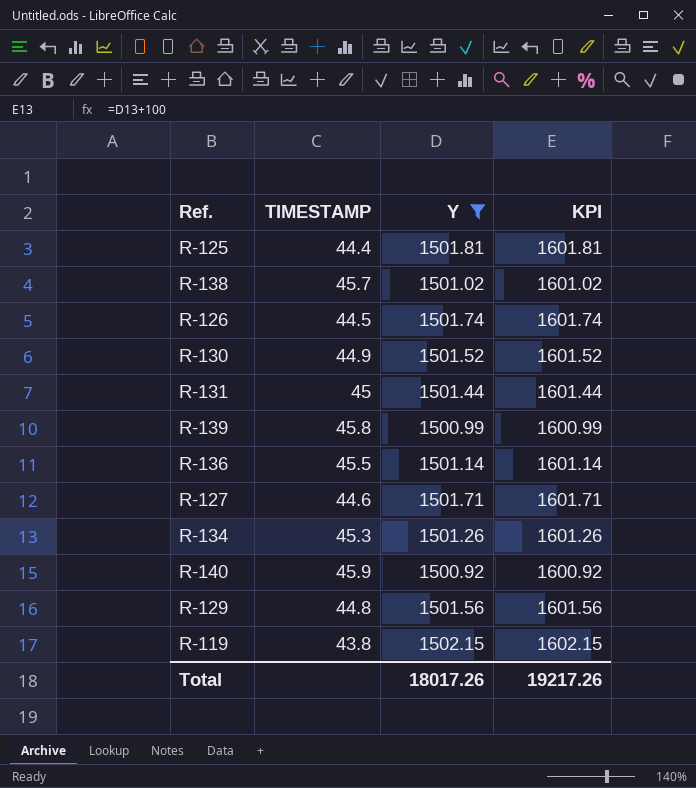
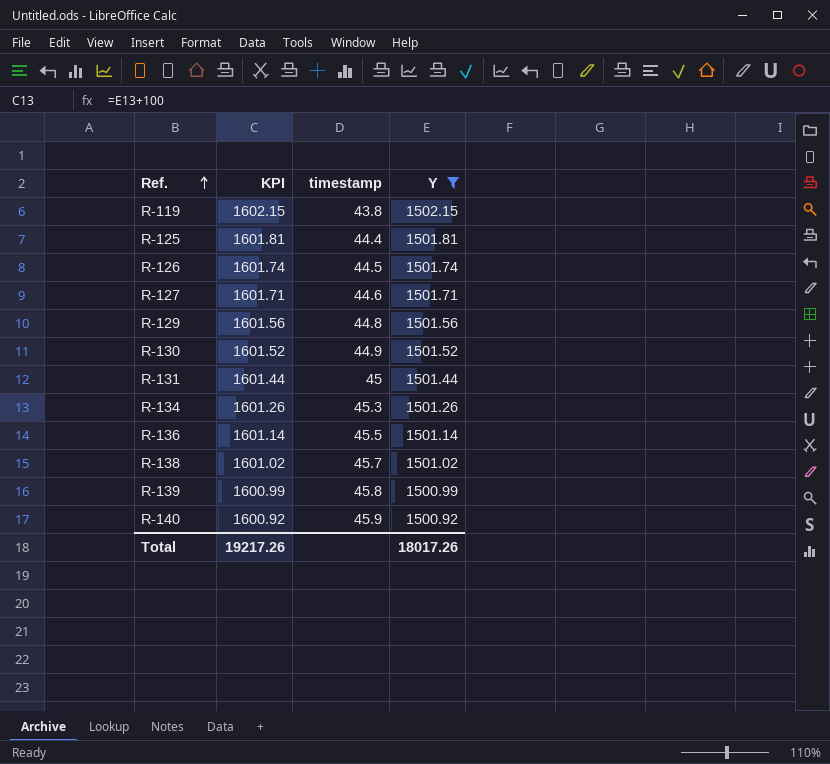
row order: none -> Ref. ascending
column KPI | position: 4 -> 2
column name: TIMESTAMP -> timestamp

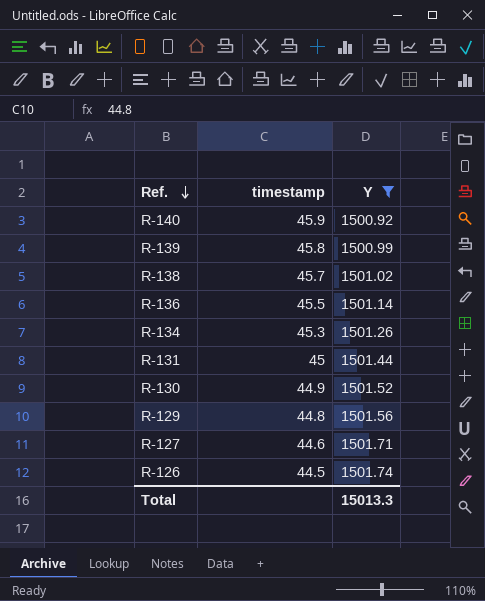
row order: Ref. ascending -> Ref. descending
column KPI | formula: [Y] + 100 -> none
row R-119: 1602.15 | 43.8 | 1502.15 -> none
row R-125: 1601.81 | 44.4 | 1501.81 -> none
Total | Y: 18017.26 -> 15013.3

